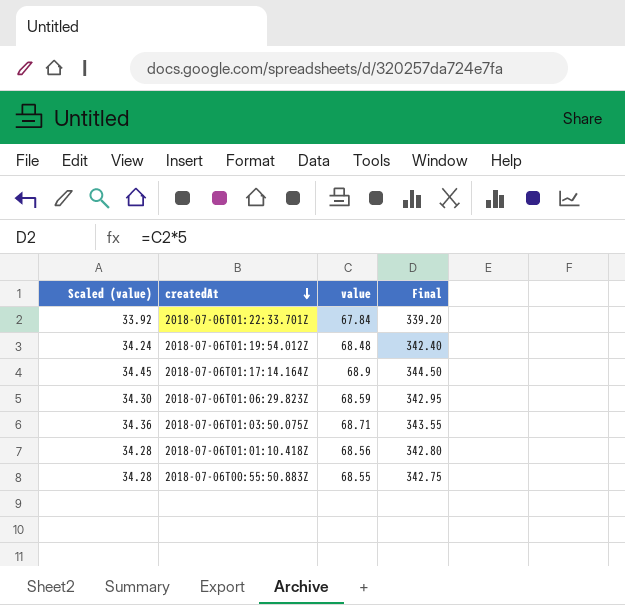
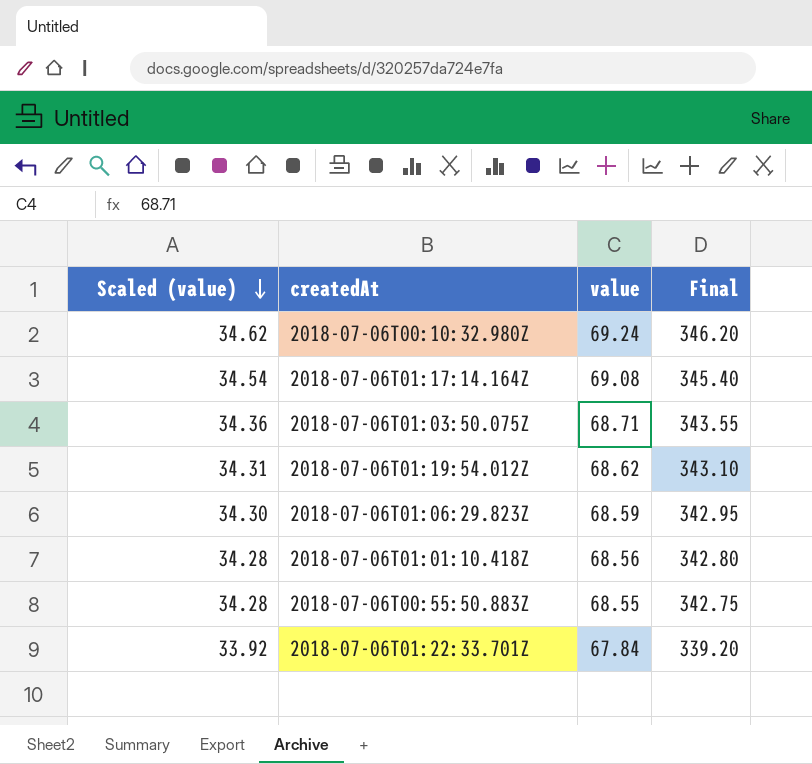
row order: createdAt descending -> Scaled (value) descending
row 2018-07-06T00:10:32.980Z: none -> 34.62 | 69.24 | 346.20
2018-07-06T01:17:14.164Z | Scaled (value): 34.45 -> 34.54
2018-07-06T01:17:14.164Z | value: 68.9 -> 69.08
2018-07-06T01:17:14.164Z | Final: 344.50 -> 345.40
2018-07-06T01:19:54.012Z | Scaled (value): 34.24 -> 34.31
2018-07-06T01:19:54.012Z | value: 68.48 -> 68.62
2018-07-06T01:19:54.012Z | Final: 342.40 -> 343.10

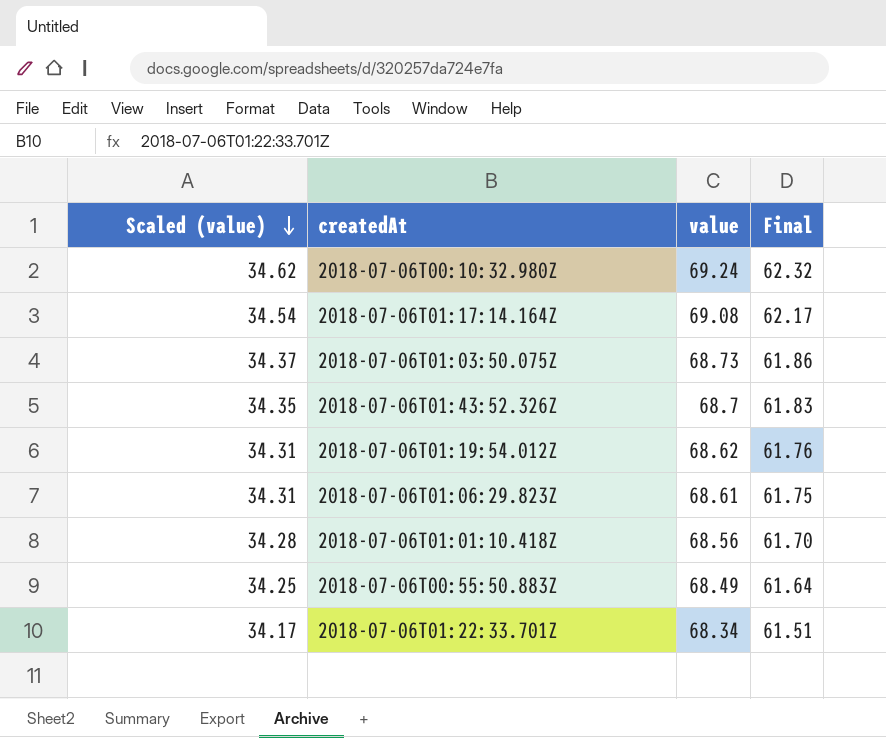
column Final | formula: [value] * 5 -> [value] * 0.9
2018-07-06T01:03:50.075Z | Scaled (value): 34.36 -> 34.37
2018-07-06T01:03:50.075Z | value: 68.71 -> 68.73
row 2018-07-06T01:43:52.326Z: none -> 34.35 | 68.7 | 61.83
2018-07-06T01:06:29.823Z | Scaled (value): 34.30 -> 34.31
2018-07-06T01:06:29.823Z | value: 68.59 -> 68.61
2018-07-06T00:55:50.883Z | Scaled (value): 34.28 -> 34.25
2018-07-06T00:55:50.883Z | value: 68.55 -> 68.49
2018-07-06T01:22:33.701Z | Scaled (value): 33.92 -> 34.17
2018-07-06T01:22:33.701Z | value: 67.84 -> 68.34

